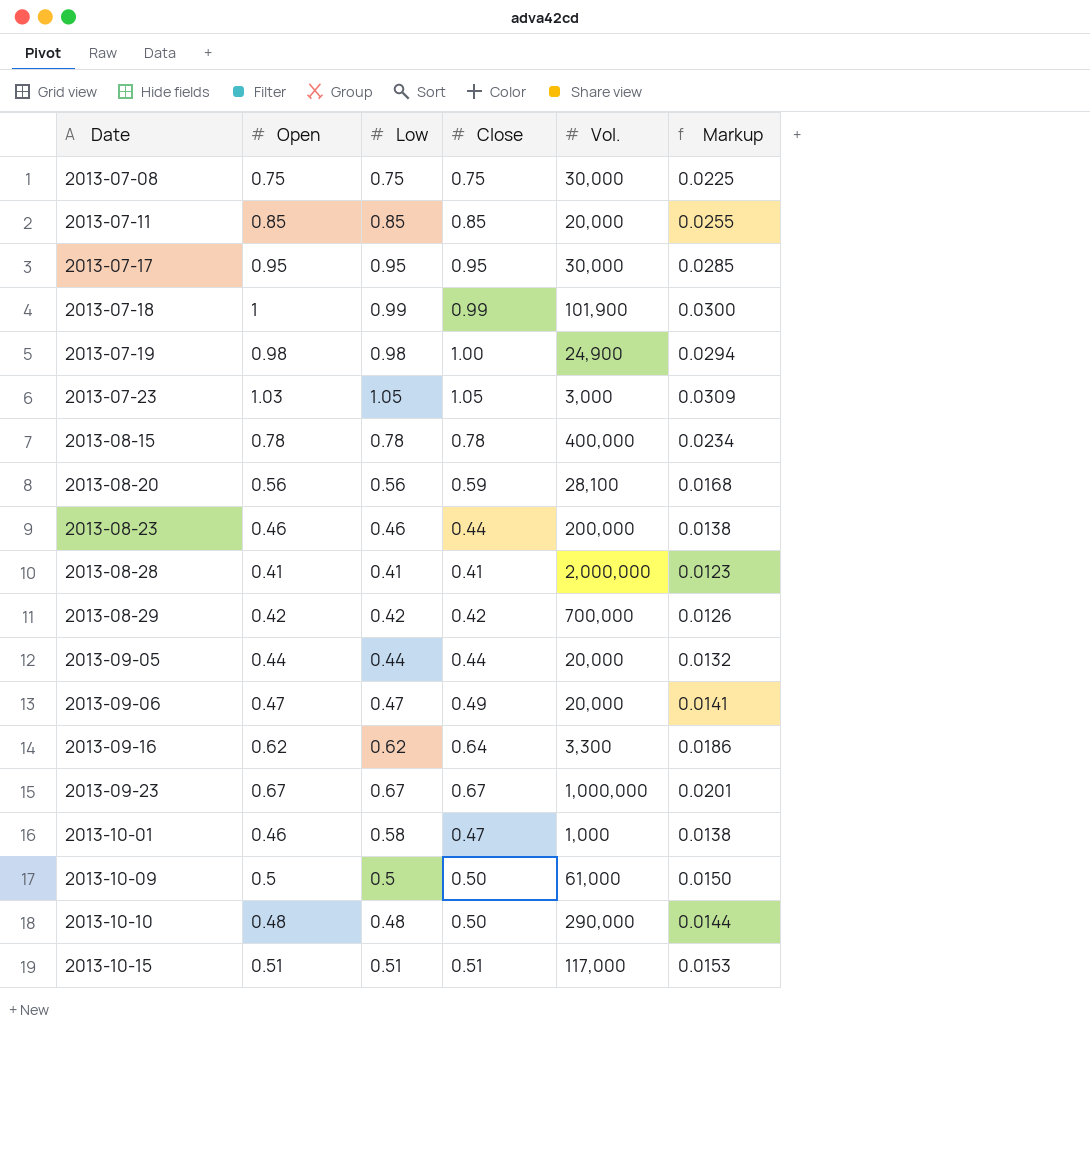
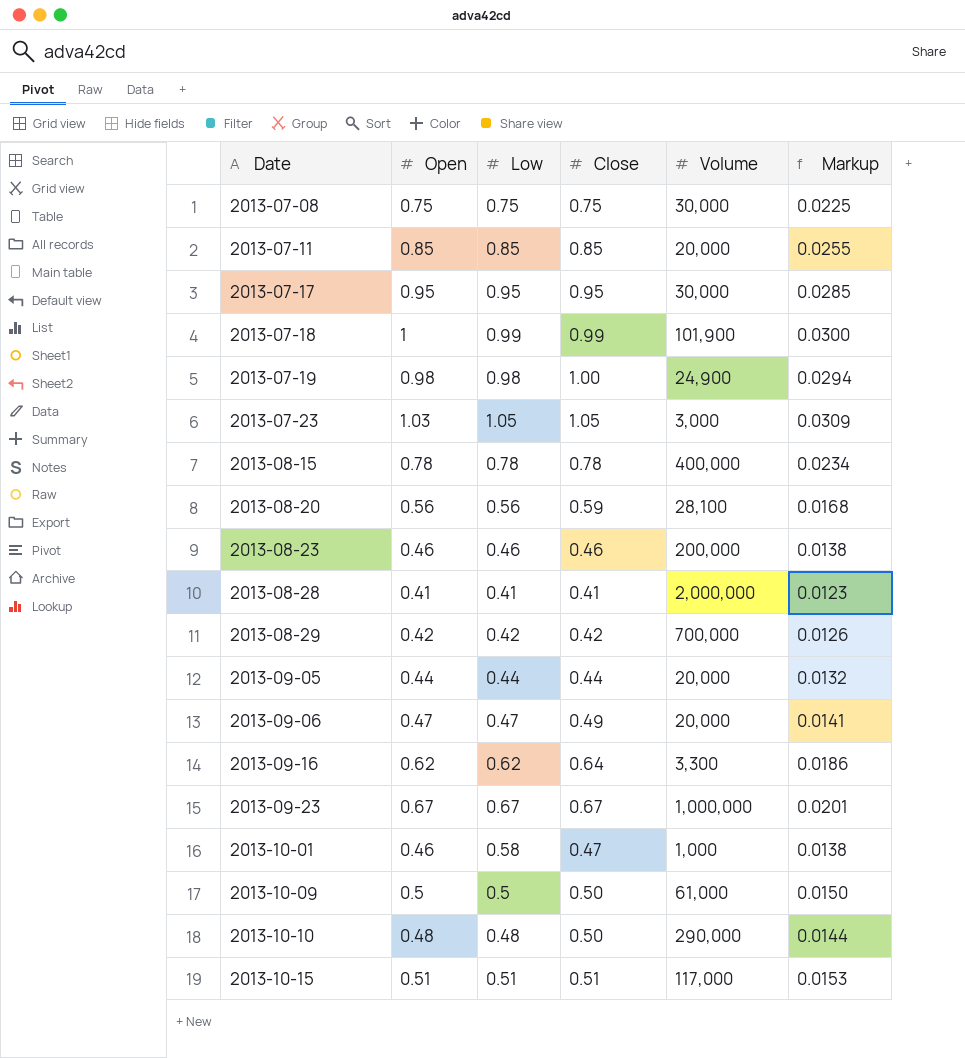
column name: Vol. -> Volume
2013-08-23 | Close: 0.44 -> 0.46

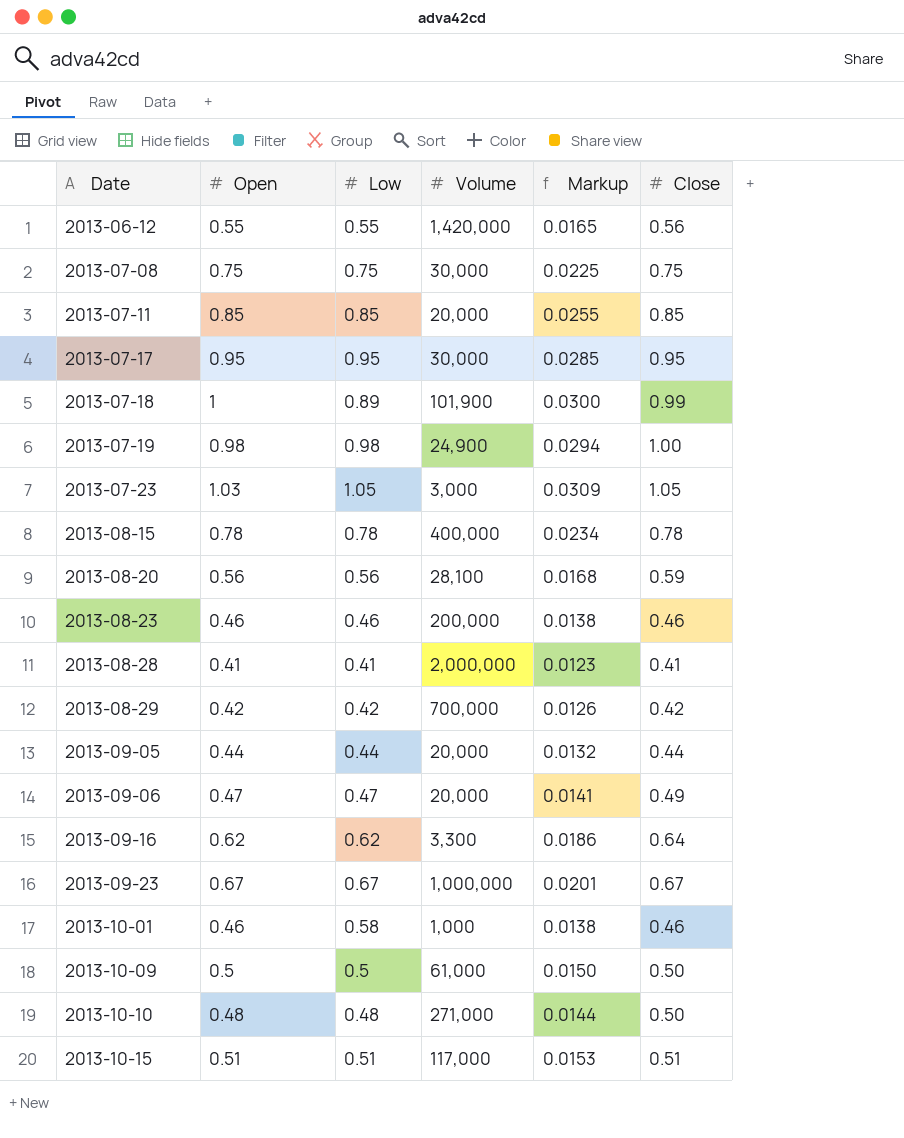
column Close | position: 4 -> 6
row 2013-06-12: none -> 0.55 | 0.55 | 1,420,000 | 0.0165 | 0.56
2013-07-18 | Low: 0.99 -> 0.89
2013-10-01 | Close: 0.47 -> 0.46
2013-10-10 | Volume: 290,000 -> 271,000

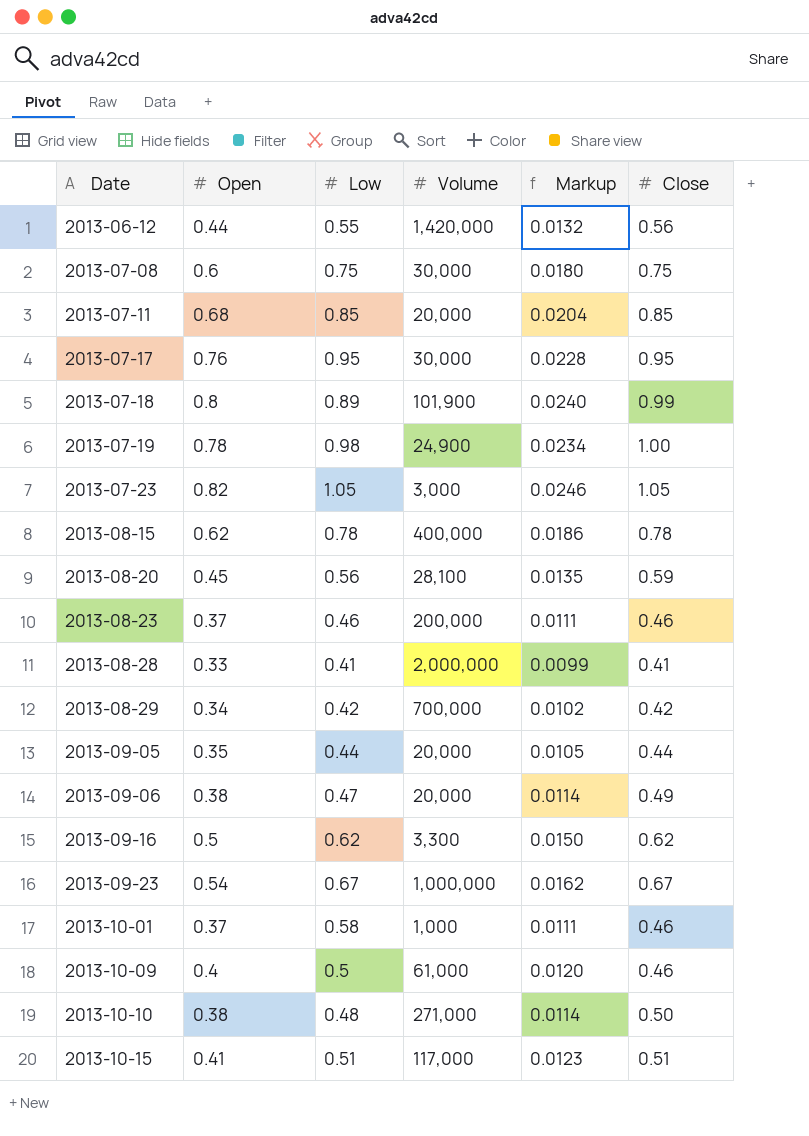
2013-06-12 | Open: 0.55 -> 0.44
2013-06-12 | Markup: 0.0165 -> 0.0132
2013-07-08 | Open: 0.75 -> 0.6
2013-07-08 | Markup: 0.0225 -> 0.0180
2013-07-11 | Open: 0.85 -> 0.68
2013-07-11 | Markup: 0.0255 -> 0.0204
2013-07-17 | Open: 0.95 -> 0.76
2013-07-17 | Markup: 0.0285 -> 0.0228
2013-07-18 | Open: 1 -> 0.8
2013-07-18 | Markup: 0.0300 -> 0.0240
2013-07-19 | Open: 0.98 -> 0.78
2013-07-19 | Markup: 0.0294 -> 0.0234
2013-07-23 | Open: 1.03 -> 0.82
2013-07-23 | Markup: 0.0309 -> 0.0246
2013-08-15 | Open: 0.78 -> 0.62
2013-08-15 | Markup: 0.0234 -> 0.0186
2013-08-20 | Open: 0.56 -> 0.45
2013-08-20 | Markup: 0.0168 -> 0.0135
2013-08-23 | Open: 0.46 -> 0.37
2013-08-23 | Markup: 0.0138 -> 0.0111
2013-08-28 | Open: 0.41 -> 0.33
2013-08-28 | Markup: 0.0123 -> 0.0099
2013-08-29 | Open: 0.42 -> 0.34
2013-08-29 | Markup: 0.0126 -> 0.0102
2013-09-05 | Open: 0.44 -> 0.35
2013-09-05 | Markup: 0.0132 -> 0.0105
2013-09-06 | Open: 0.47 -> 0.38
2013-09-06 | Markup: 0.0141 -> 0.0114
2013-09-16 | Open: 0.62 -> 0.5
2013-09-16 | Markup: 0.0186 -> 0.0150
2013-09-16 | Close: 0.64 -> 0.62
2013-09-23 | Open: 0.67 -> 0.54
2013-09-23 | Markup: 0.0201 -> 0.0162
2013-10-01 | Open: 0.46 -> 0.37
2013-10-01 | Markup: 0.0138 -> 0.0111
2013-10-09 | Open: 0.5 -> 0.4
2013-10-09 | Markup: 0.0150 -> 0.0120
2013-10-09 | Close: 0.50 -> 0.46
2013-10-10 | Open: 0.48 -> 0.38
2013-10-10 | Markup: 0.0144 -> 0.0114
2013-10-15 | Open: 0.51 -> 0.41
2013-10-15 | Markup: 0.0153 -> 0.0123

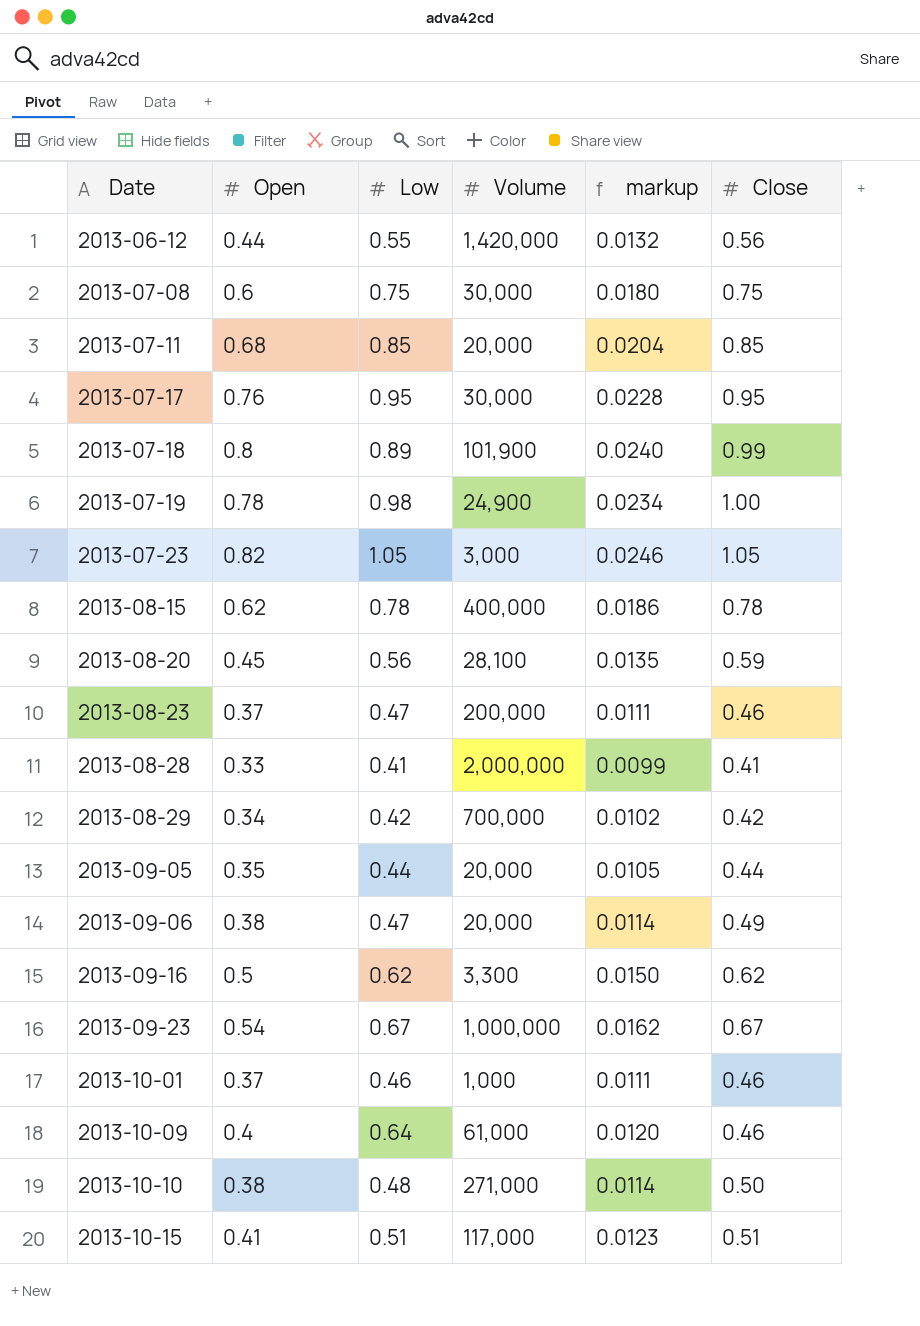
column name: Markup -> markup
2013-08-23 | Low: 0.46 -> 0.47
2013-10-01 | Low: 0.58 -> 0.46
2013-10-09 | Low: 0.5 -> 0.64

